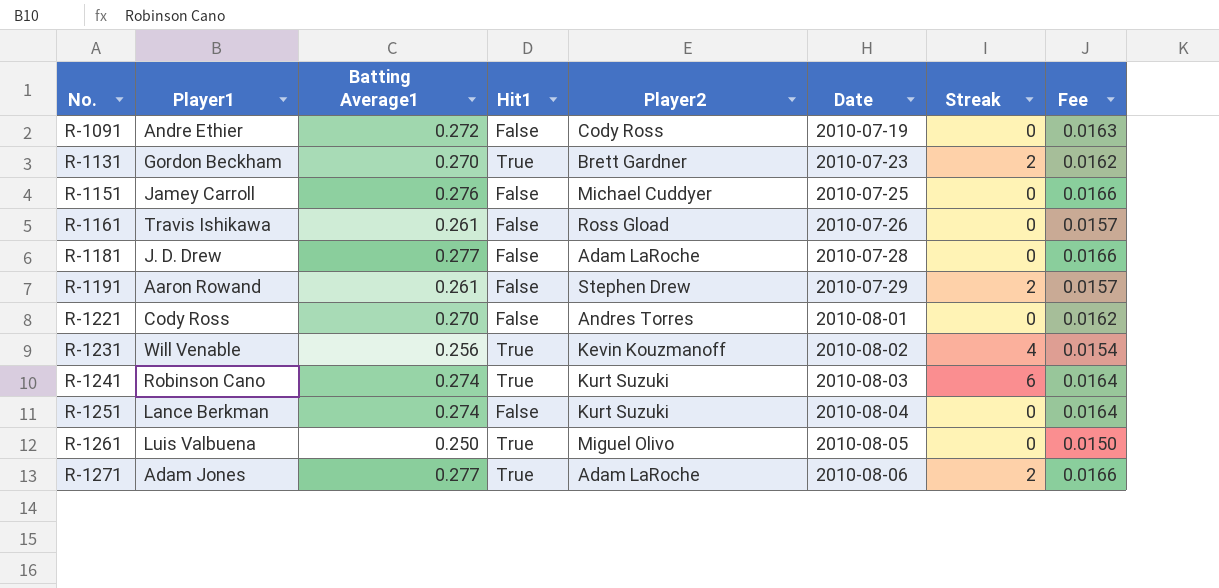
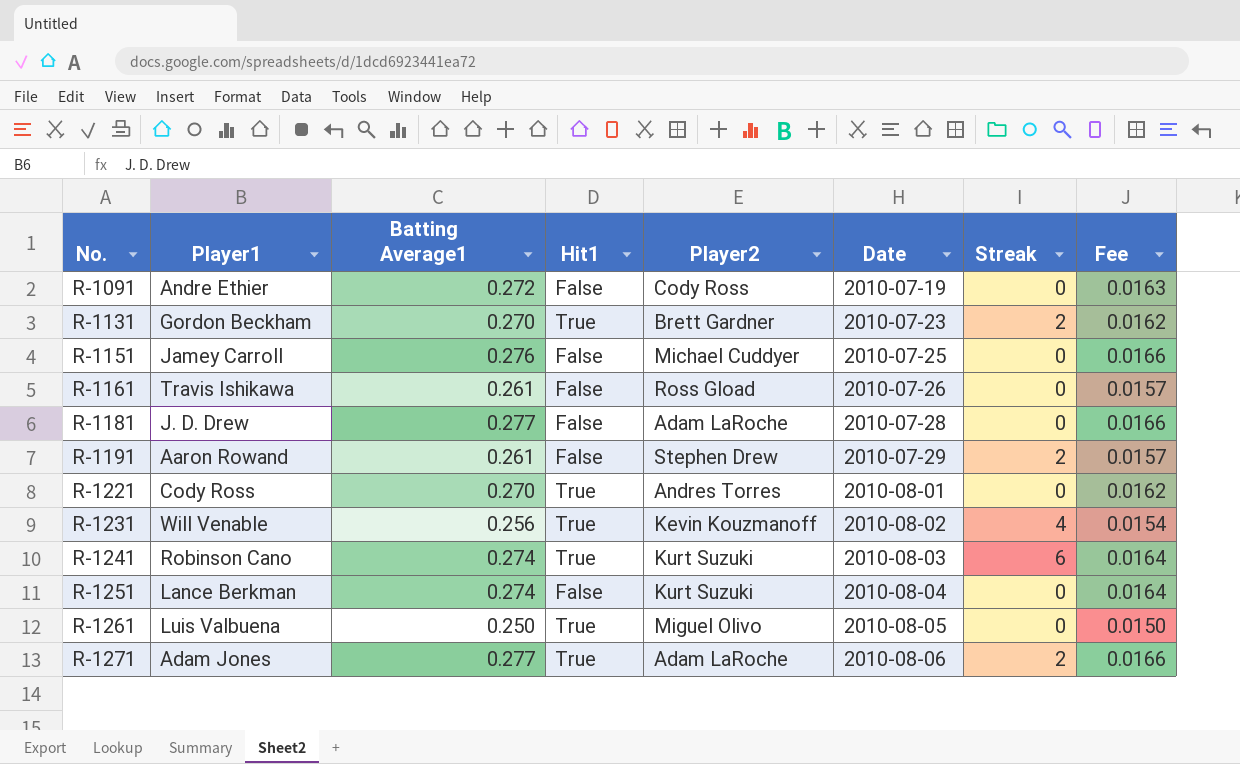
R-1221 | Hit1: False -> True

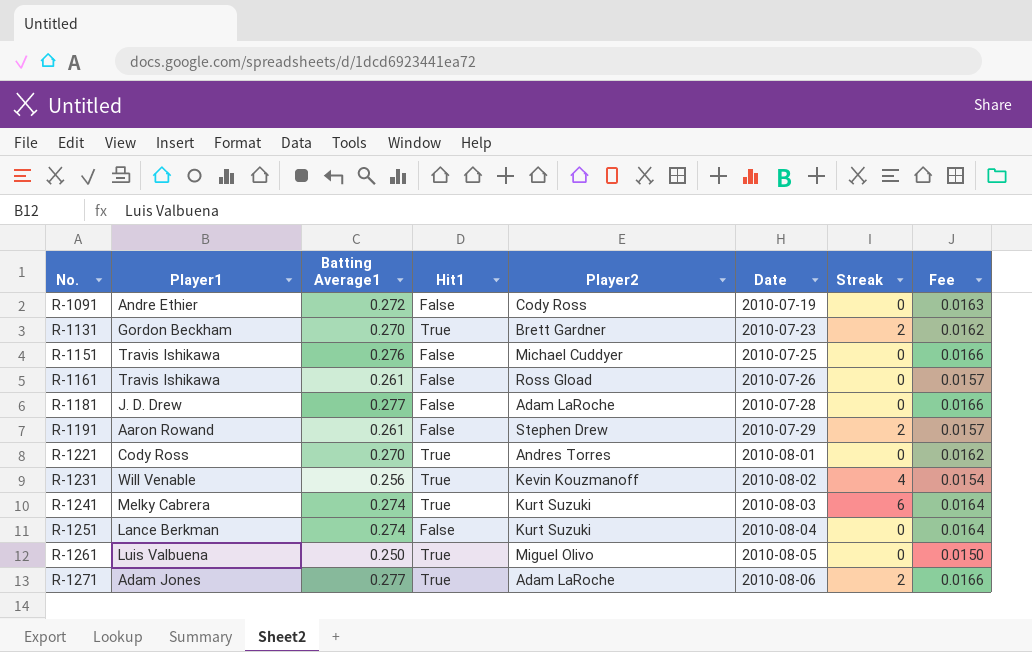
R-1151 | Player1: Jamey Carroll -> Travis Ishikawa
R-1241 | Player1: Robinson Cano -> Melky Cabrera

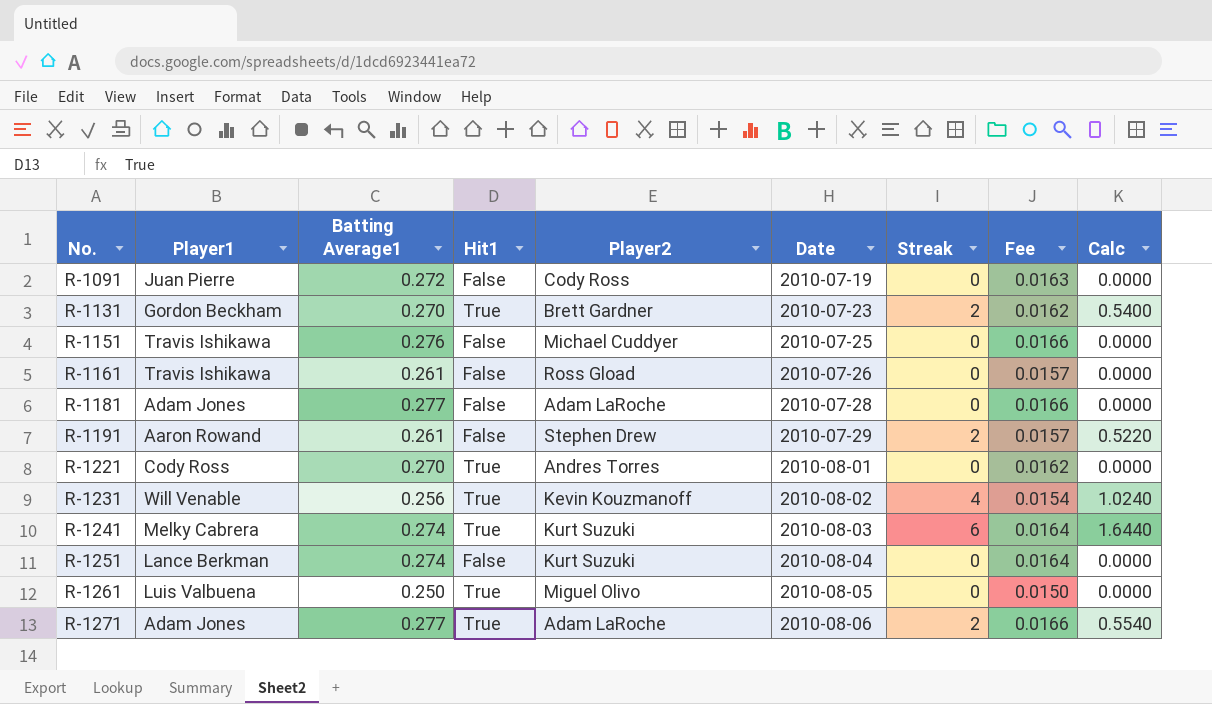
column Calc | formula: none -> [Batting Average1] * [Streak]
R-1091 | Player1: Andre Ethier -> Juan Pierre
R-1181 | Player1: J. D. Drew -> Adam Jones

